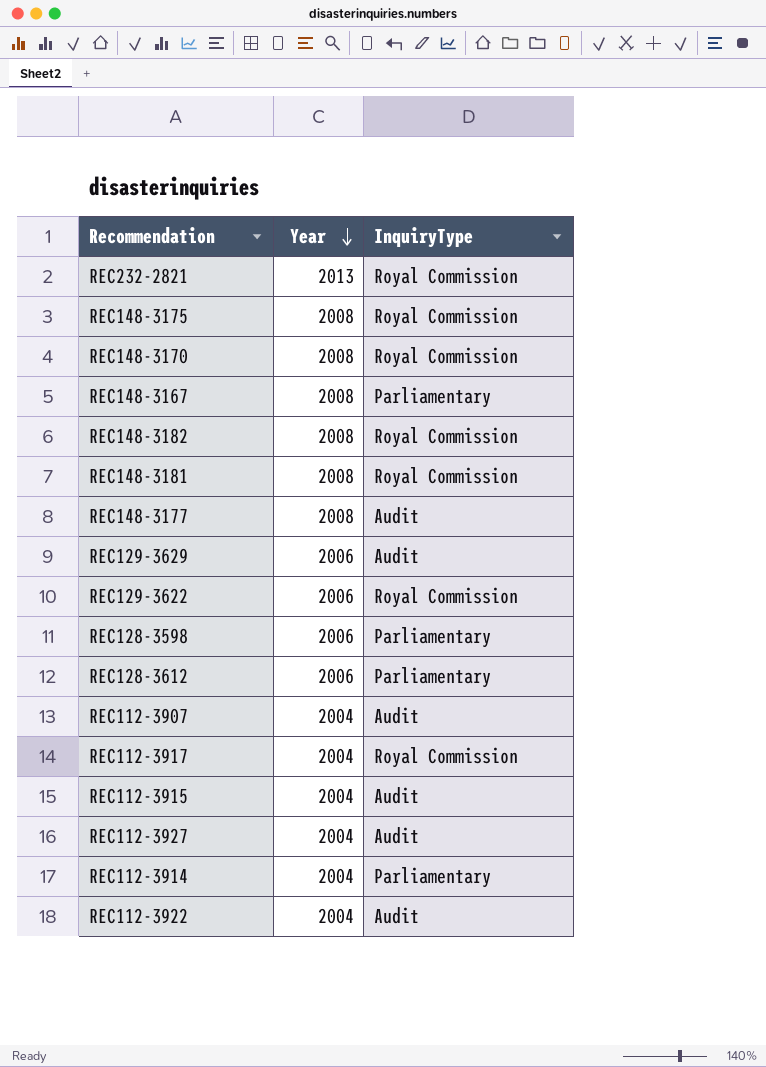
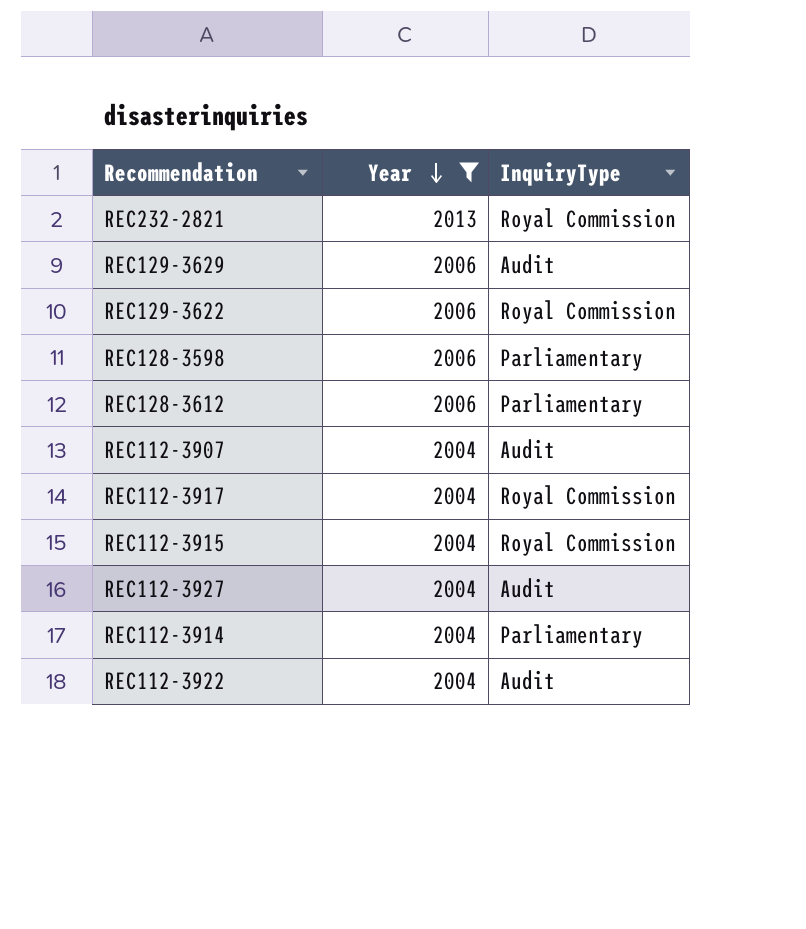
filter: none -> Year != 2008
REC112-3915 | InquiryType: Audit -> Royal Commission

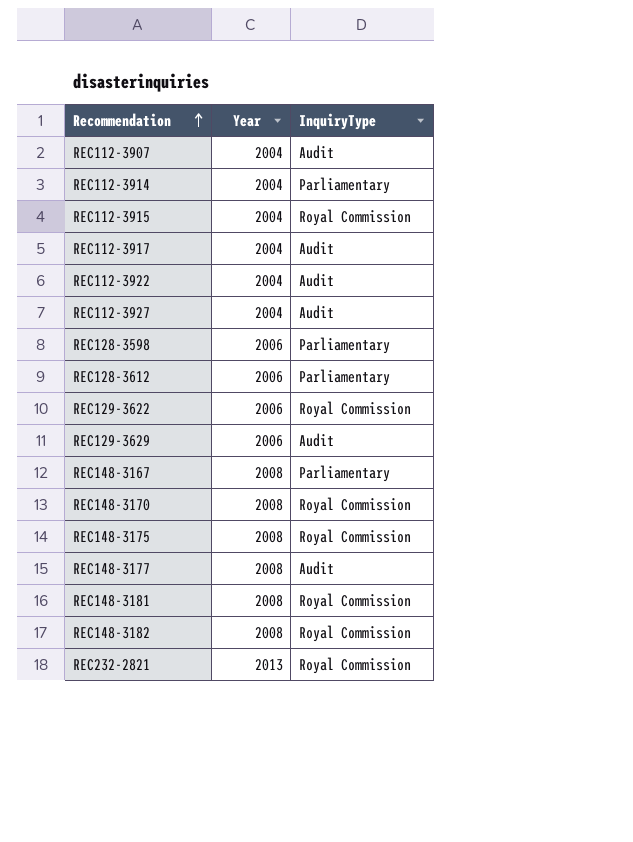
filter: Year != 2008 -> none
row order: Year descending -> Recommendation ascending
REC112-3917 | InquiryType: Royal Commission -> Audit

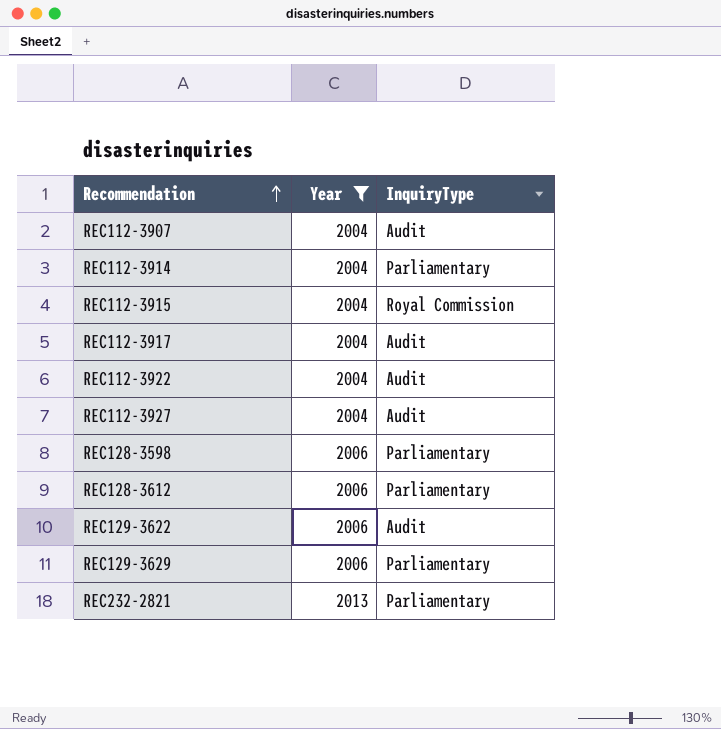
filter: none -> Year != 2008
REC129-3622 | InquiryType: Royal Commission -> Audit
REC129-3629 | InquiryType: Audit -> Parliamentary
REC232-2821 | InquiryType: Royal Commission -> Parliamentary

